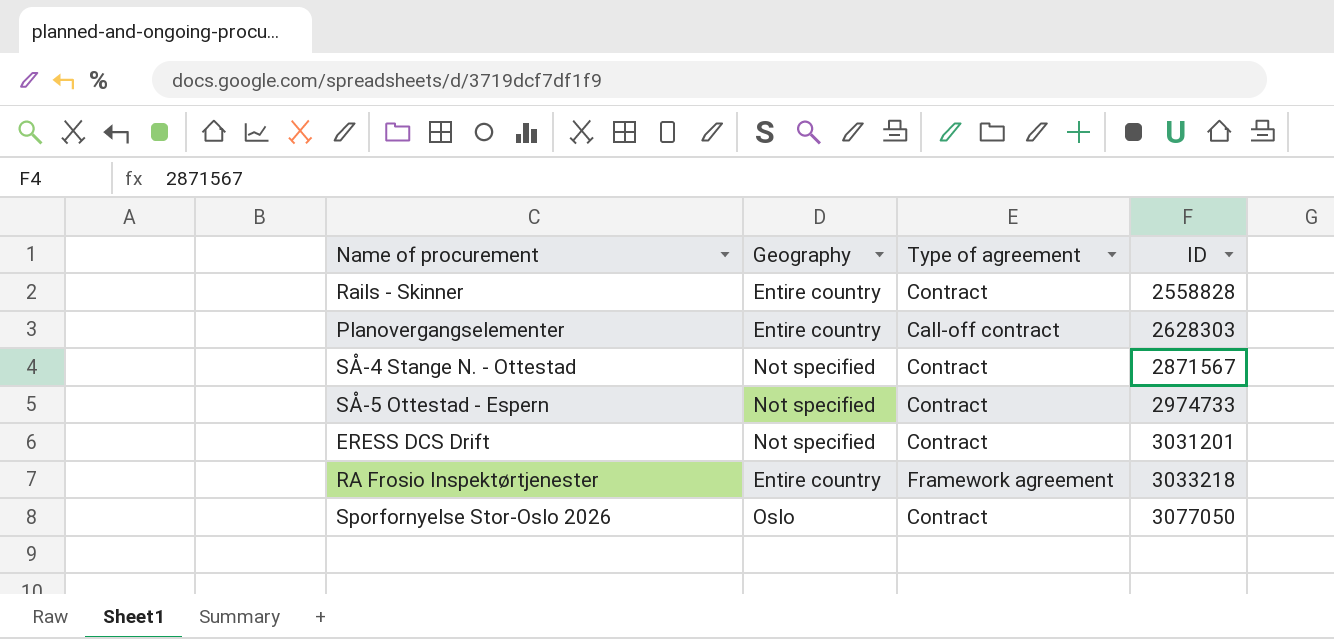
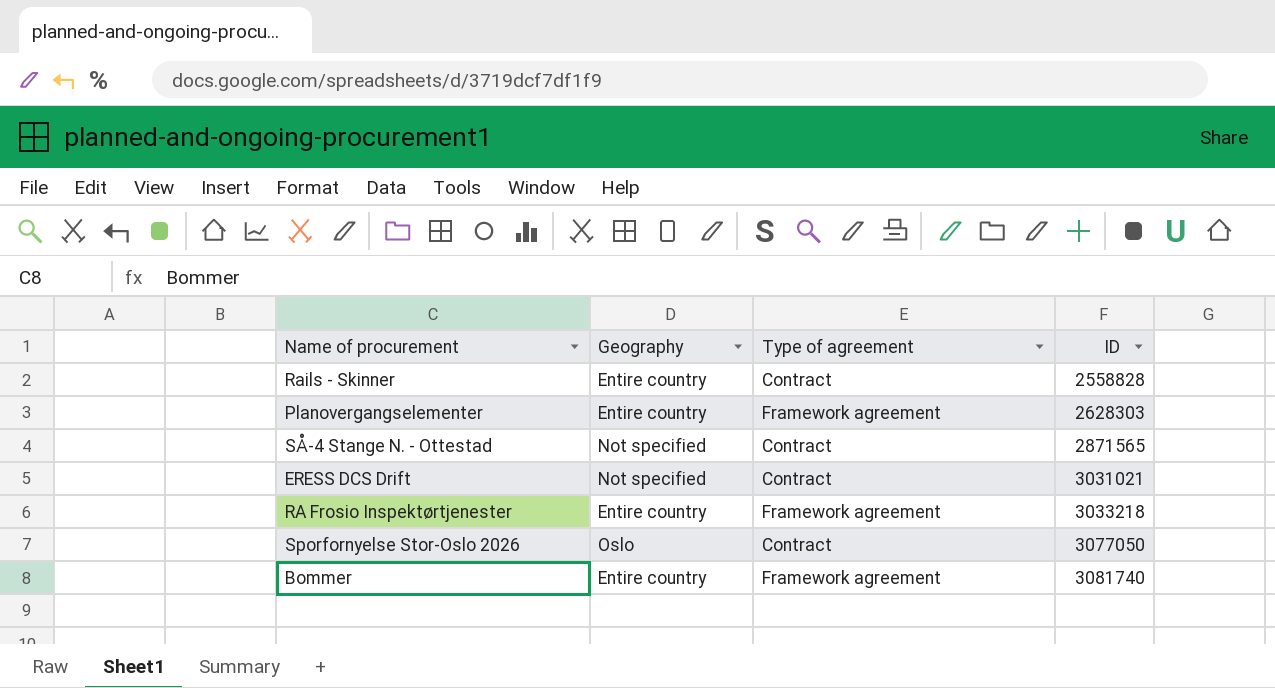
row SÅ-5 Ottestad - Espern: Not specified | Contract | 2974733 -> none
Planovergangselementer | Type of agreement: Call-off contract -> Framework agreement
SÅ-4 Stange N. - Ottestad | ID: 2871567 -> 2871565
ERESS DCS Drift | ID: 3031201 -> 3031021
row Bommer: none -> Entire country | Framework agreement | 3081740

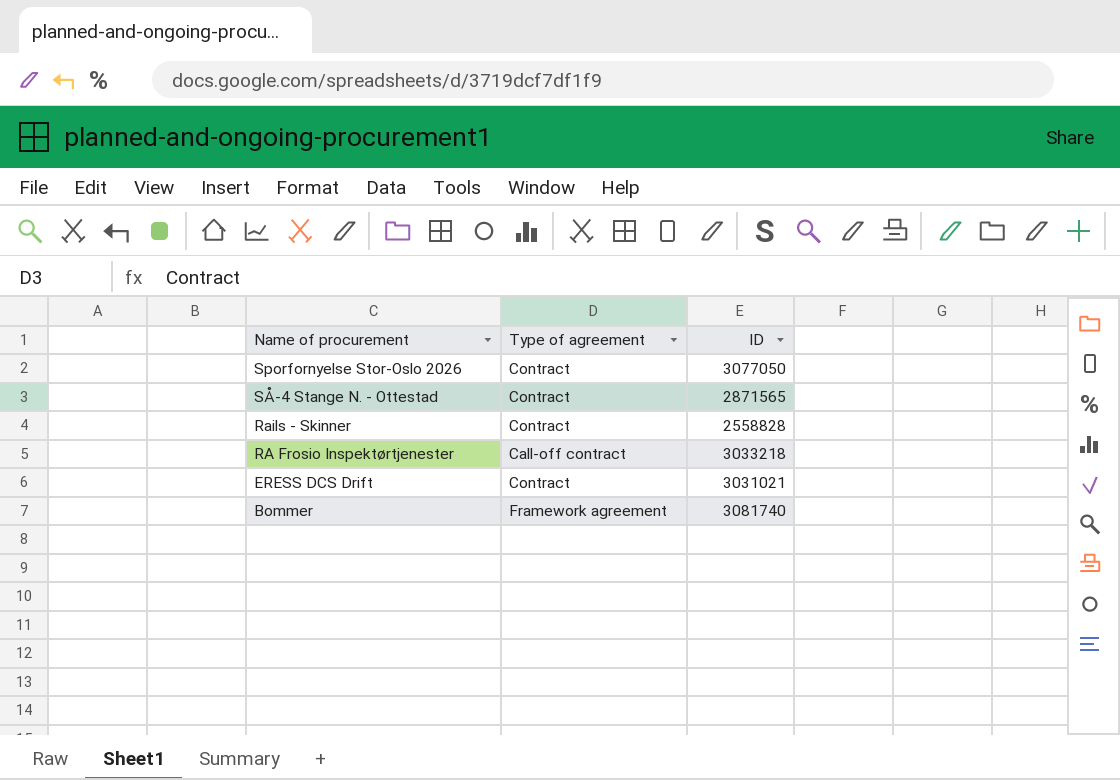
row order: ID ascending -> Name of procurement descending
column Geography | position: 2 -> none
row Planovergangselementer: Entire country | Framework agreement | 2628303 -> none
RA Frosio Inspektørtjenester | Type of agreement: Framework agreement -> Call-off contract

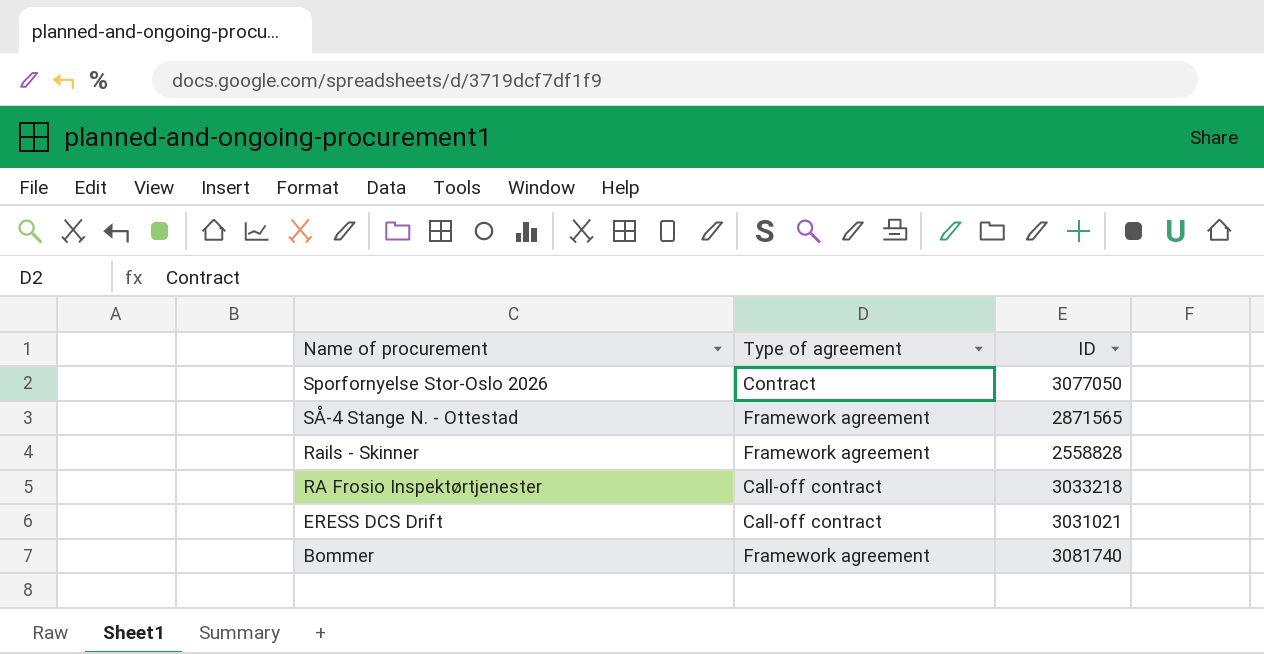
SÅ-4 Stange N. - Ottestad | Type of agreement: Contract -> Framework agreement
Rails - Skinner | Type of agreement: Contract -> Framework agreement
ERESS DCS Drift | Type of agreement: Contract -> Call-off contract

